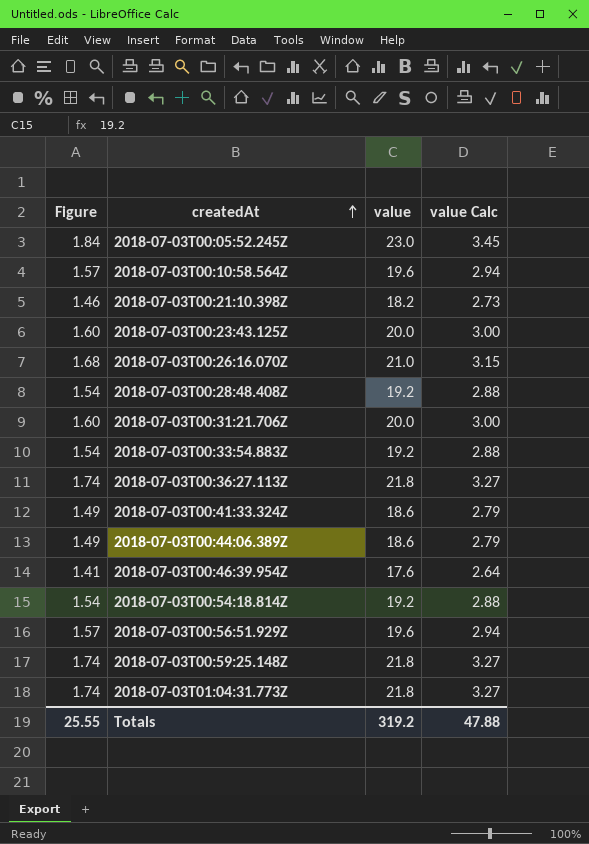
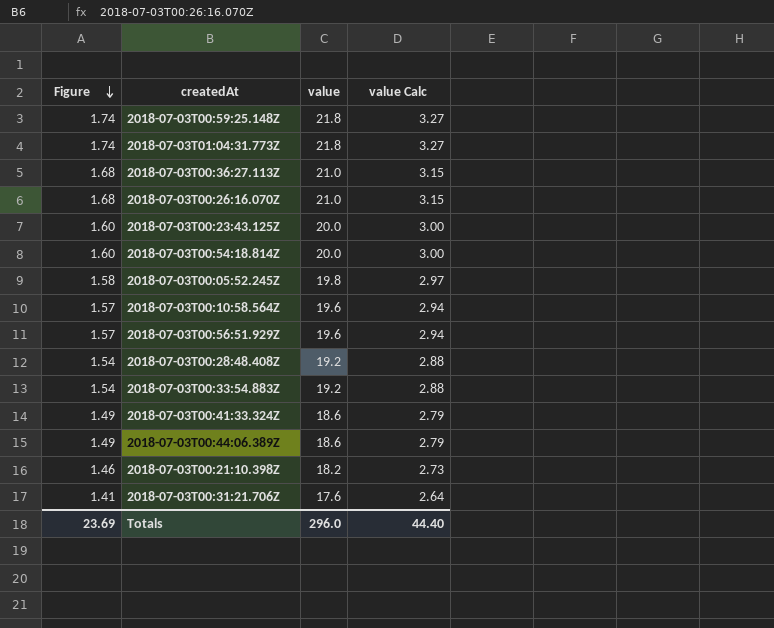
row order: createdAt ascending -> Figure descending
row 2018-07-03T00:46:39.954Z: 1.41 | 17.6 | 2.64 -> none
2018-07-03T00:36:27.113Z | Figure: 1.74 -> 1.68
2018-07-03T00:36:27.113Z | value: 21.8 -> 21.0
2018-07-03T00:36:27.113Z | value Calc: 3.27 -> 3.15
2018-07-03T00:54:18.814Z | Figure: 1.54 -> 1.60
2018-07-03T00:54:18.814Z | value: 19.2 -> 20.0
2018-07-03T00:54:18.814Z | value Calc: 2.88 -> 3.00
2018-07-03T00:05:52.245Z | Figure: 1.84 -> 1.58
2018-07-03T00:05:52.245Z | value: 23.0 -> 19.8
2018-07-03T00:05:52.245Z | value Calc: 3.45 -> 2.97
2018-07-03T00:31:21.706Z | Figure: 1.60 -> 1.41
2018-07-03T00:31:21.706Z | value: 20.0 -> 17.6
2018-07-03T00:31:21.706Z | value Calc: 3.00 -> 2.64
Totals | Figure: 25.55 -> 23.69
Totals | value: 319.2 -> 296.0
Totals | value Calc: 47.88 -> 44.40

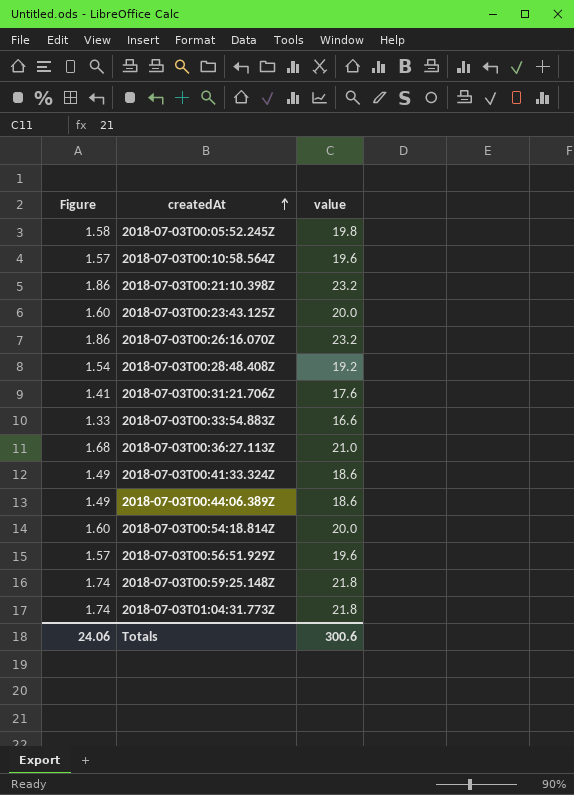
row order: Figure descending -> createdAt ascending
column value Calc | formula: [value] * 0.15 -> none
2018-07-03T00:21:10.398Z | Figure: 1.46 -> 1.86
2018-07-03T00:21:10.398Z | value: 18.2 -> 23.2
2018-07-03T00:26:16.070Z | Figure: 1.68 -> 1.86
2018-07-03T00:26:16.070Z | value: 21.0 -> 23.2
2018-07-03T00:33:54.883Z | Figure: 1.54 -> 1.33
2018-07-03T00:33:54.883Z | value: 19.2 -> 16.6
Totals | Figure: 23.69 -> 24.06
Totals | value: 296.0 -> 300.6

